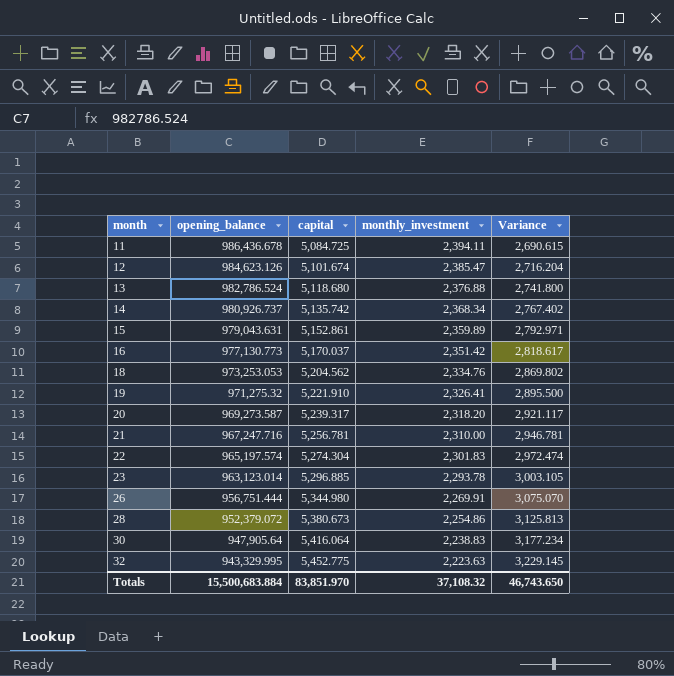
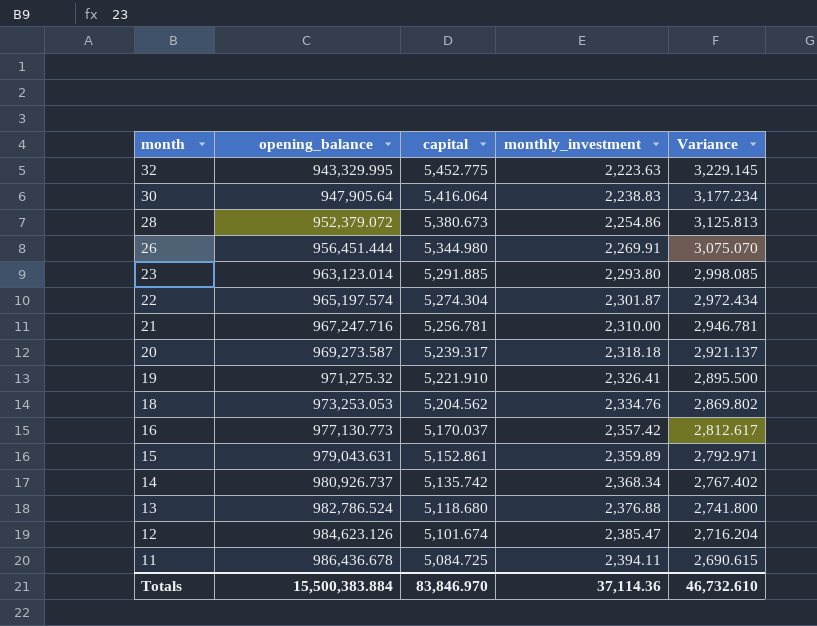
row order: month ascending -> month descending
26 | opening_balance: 956,751.444 -> 956,451.444
23 | capital: 5,296.885 -> 5,291.885
23 | monthly_investment: 2,293.78 -> 2,293.80
23 | Variance: 3,003.105 -> 2,998.085
22 | monthly_investment: 2,301.83 -> 2,301.87
22 | Variance: 2,972.474 -> 2,972.434
20 | monthly_investment: 2,318.20 -> 2,318.18
20 | Variance: 2,921.117 -> 2,921.137
16 | monthly_investment: 2,351.42 -> 2,357.42
16 | Variance: 2,818.617 -> 2,812.617
Totals | opening_balance: 15,500,683.884 -> 15,500,383.884
Totals | capital: 83,851.970 -> 83,846.970
Totals | monthly_investment: 37,108.32 -> 37,114.36
Totals | Variance: 46,743.650 -> 46,732.610

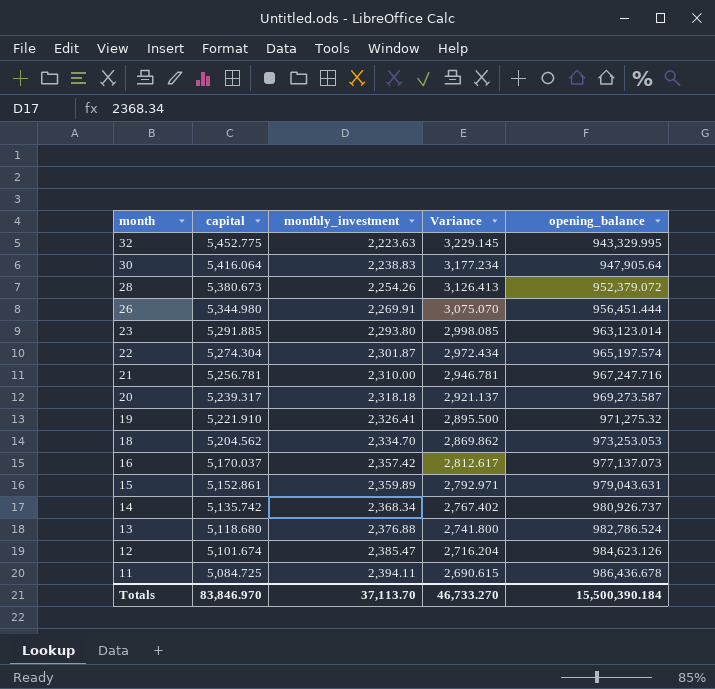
column opening_balance | position: 2 -> 5
28 | monthly_investment: 2,254.86 -> 2,254.26
28 | Variance: 3,125.813 -> 3,126.413
18 | monthly_investment: 2,334.76 -> 2,334.70
18 | Variance: 2,869.802 -> 2,869.862
16 | opening_balance: 977,130.773 -> 977,137.073
Totals | monthly_investment: 37,114.36 -> 37,113.70
Totals | Variance: 46,732.610 -> 46,733.270
Totals | opening_balance: 15,500,383.884 -> 15,500,390.184

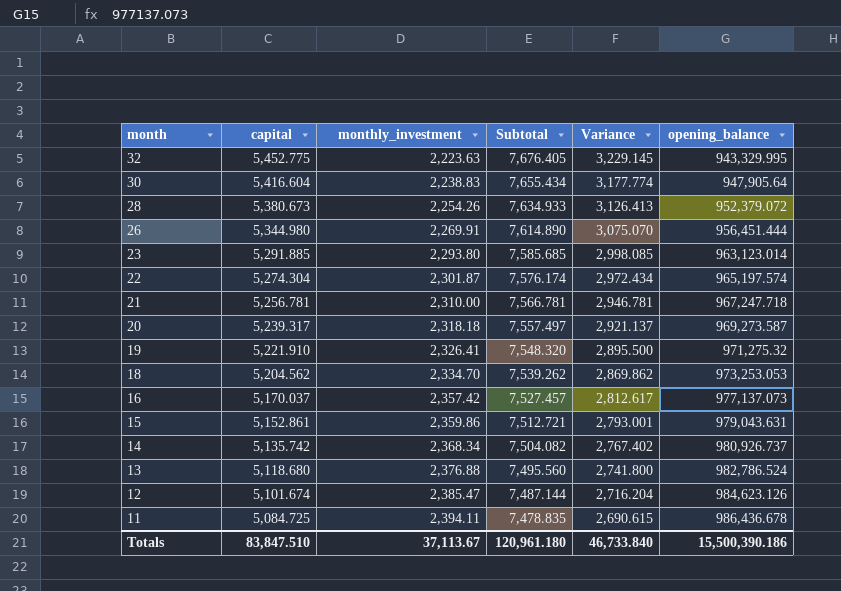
column Subtotal | formula: none -> [capital] + [monthly_investment]
30 | capital: 5,416.064 -> 5,416.604
30 | Variance: 3,177.234 -> 3,177.774
21 | opening_balance: 967,247.716 -> 967,247.718
15 | monthly_investment: 2,359.89 -> 2,359.86
15 | Variance: 2,792.971 -> 2,793.001
Totals | capital: 83,846.970 -> 83,847.510
Totals | monthly_investment: 37,113.70 -> 37,113.67
Totals | Variance: 46,733.270 -> 46,733.840
Totals | opening_balance: 15,500,390.184 -> 15,500,390.186

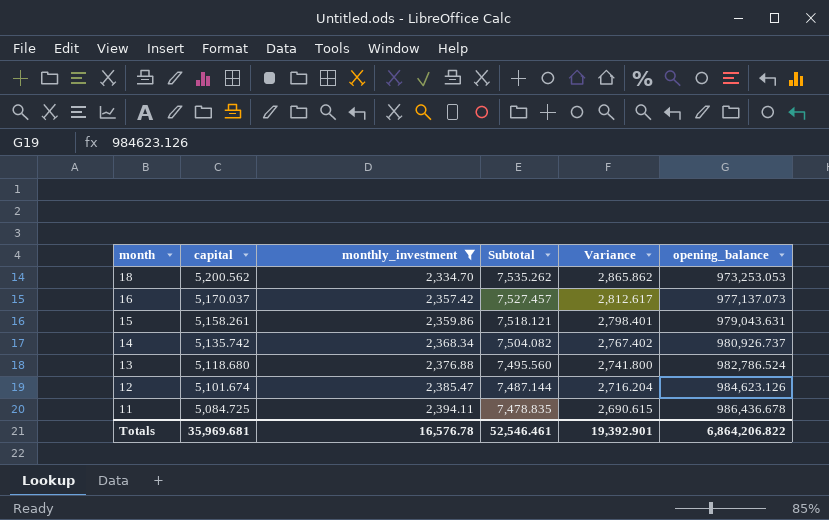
filter: none -> monthly_investment >= 2,334.70
18 | capital: 5,204.562 -> 5,200.562
18 | Subtotal: 7,539.262 -> 7,535.262
18 | Variance: 2,869.862 -> 2,865.862
15 | capital: 5,152.861 -> 5,158.261
15 | Subtotal: 7,512.721 -> 7,518.121
15 | Variance: 2,793.001 -> 2,798.401
Totals | capital: 83,847.510 -> 35,969.681
Totals | monthly_investment: 37,113.67 -> 16,576.78
Totals | Subtotal: 120,961.180 -> 52,546.461
Totals | Variance: 46,733.840 -> 19,392.901
Totals | opening_balance: 15,500,390.186 -> 6,864,206.822

